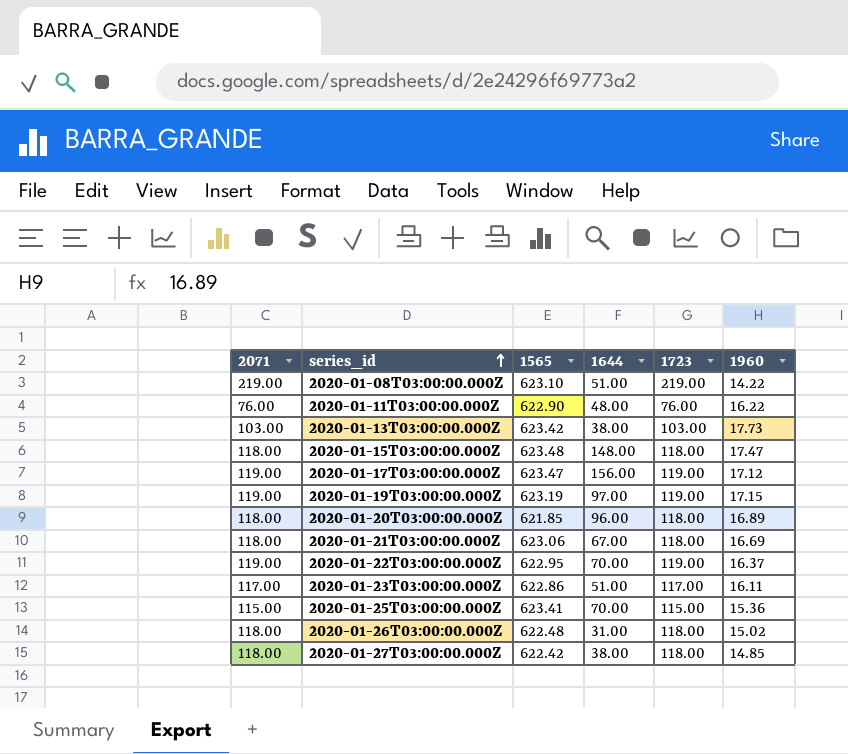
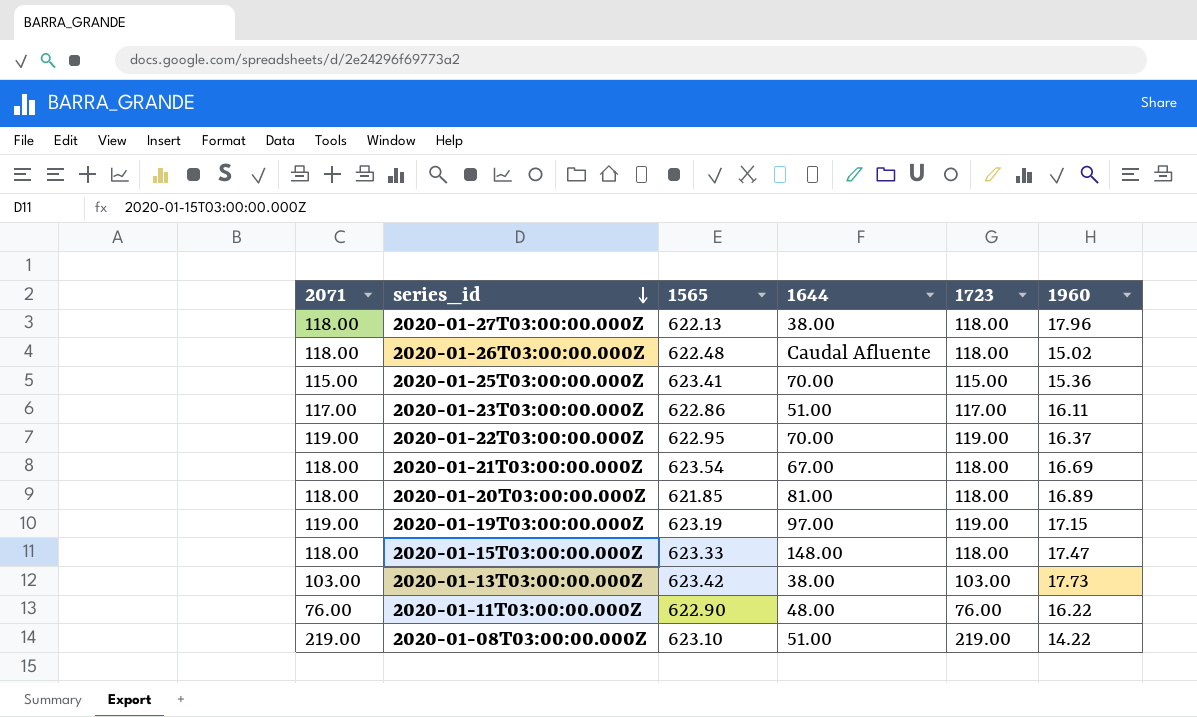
row order: series_id ascending -> series_id descending
row 2020-01-17T03:00:00.000Z: 119.00 | 623.47 | 156.00 | 119.00 | 17.12 -> none
2020-01-27T03:00:00.000Z | 1565: 622.42 -> 622.13
2020-01-27T03:00:00.000Z | 1960: 14.85 -> 17.96
2020-01-26T03:00:00.000Z | 1644: 31.00 -> Caudal Afluente
2020-01-21T03:00:00.000Z | 1565: 623.06 -> 623.54
2020-01-20T03:00:00.000Z | 1644: 96.00 -> 81.00
2020-01-15T03:00:00.000Z | 1565: 623.48 -> 623.33

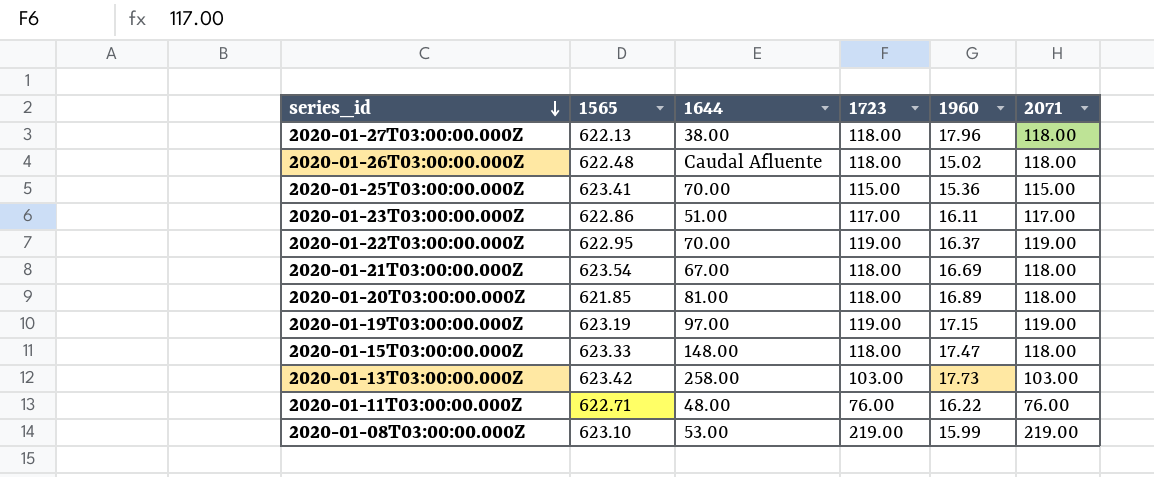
column 2071 | position: 1 -> 6
2020-01-13T03:00:00.000Z | 1644: 38.00 -> 258.00
2020-01-11T03:00:00.000Z | 1565: 622.90 -> 622.71
2020-01-08T03:00:00.000Z | 1644: 51.00 -> 53.00
2020-01-08T03:00:00.000Z | 1960: 14.22 -> 15.99

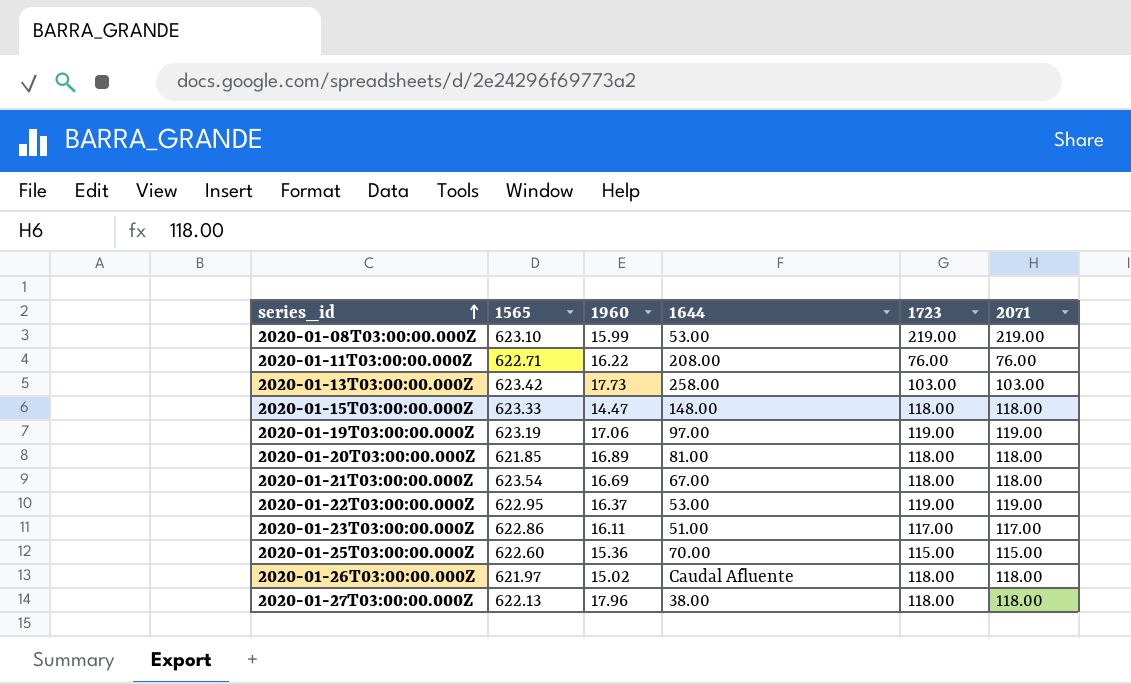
row order: series_id descending -> series_id ascending
column 1960 | position: 5 -> 3
2020-01-11T03:00:00.000Z | 1644: 48.00 -> 208.00
2020-01-15T03:00:00.000Z | 1960: 17.47 -> 14.47
2020-01-19T03:00:00.000Z | 1960: 17.15 -> 17.06
2020-01-22T03:00:00.000Z | 1644: 70.00 -> 53.00
2020-01-25T03:00:00.000Z | 1565: 623.41 -> 622.60
2020-01-26T03:00:00.000Z | 1565: 622.48 -> 621.97

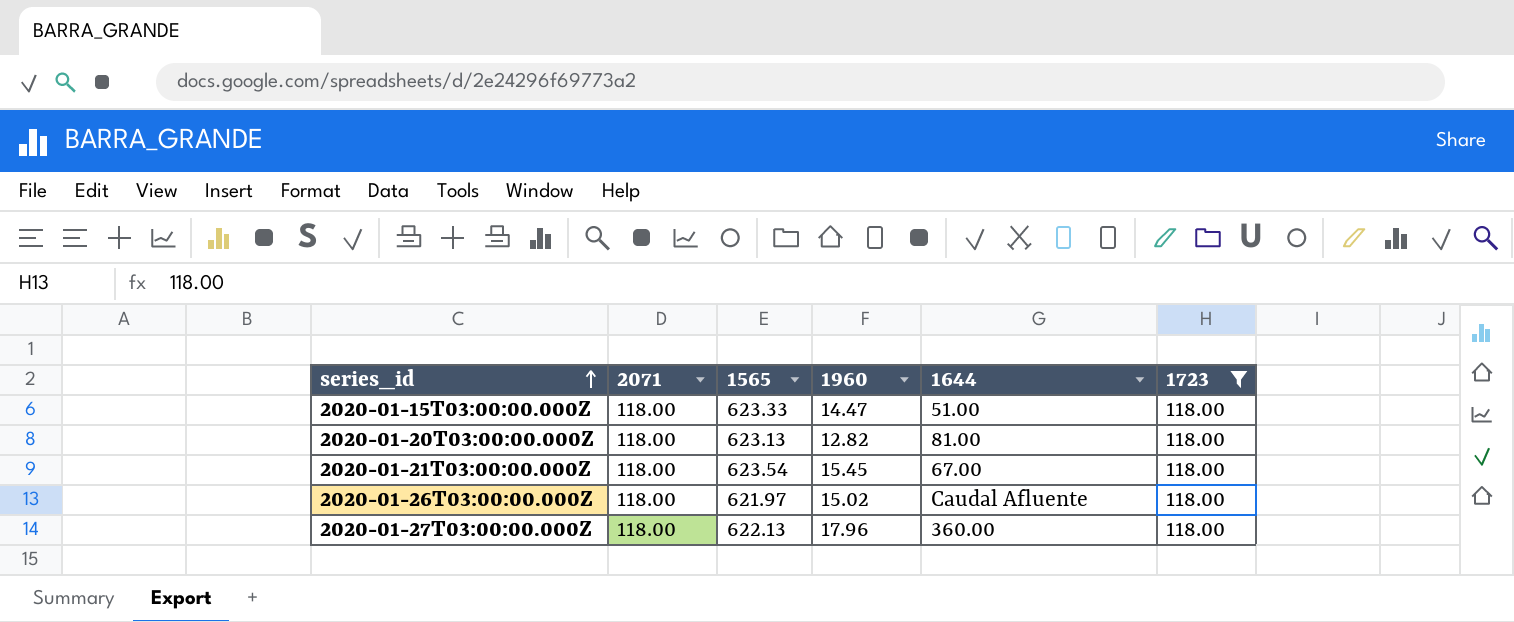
filter: none -> 1723 = 118.00
column 2071 | position: 6 -> 2
2020-01-15T03:00:00.000Z | 1644: 148.00 -> 51.00
2020-01-20T03:00:00.000Z | 1565: 621.85 -> 623.13
2020-01-20T03:00:00.000Z | 1960: 16.89 -> 12.82
2020-01-21T03:00:00.000Z | 1960: 16.69 -> 15.45
2020-01-27T03:00:00.000Z | 1644: 38.00 -> 360.00

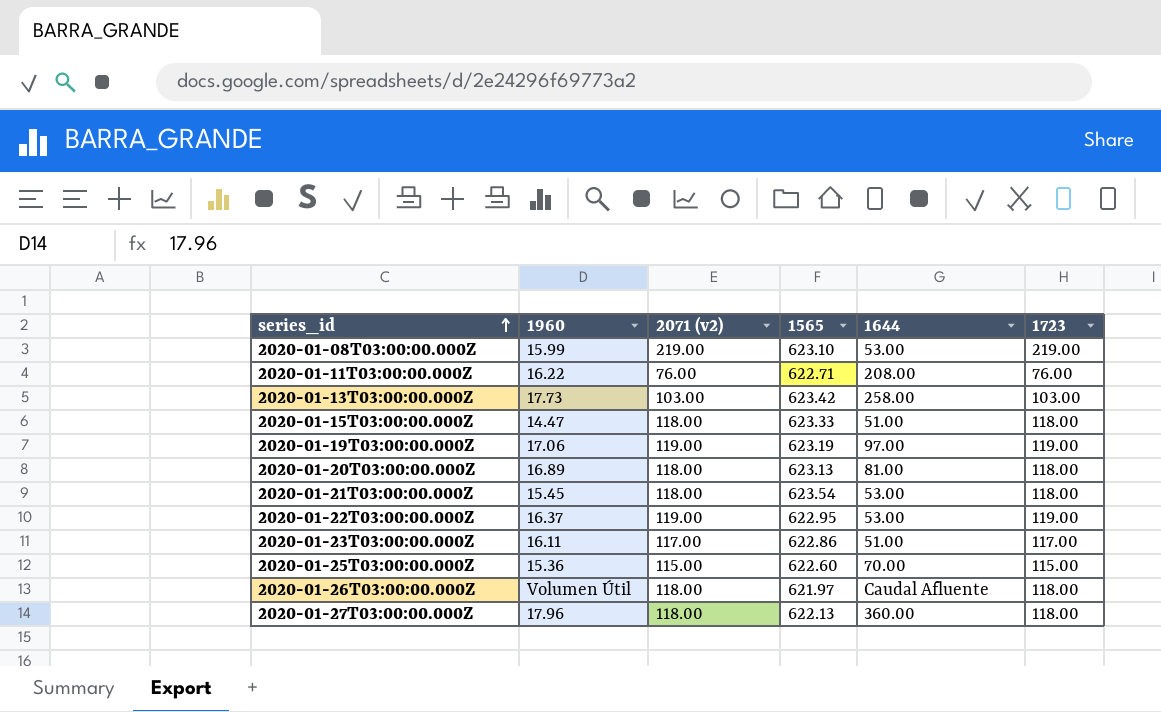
filter: 1723 = 118.00 -> none
column 1960 | position: 4 -> 2
column name: 2071 -> 2071 (v2)
2020-01-20T03:00:00.000Z | 1960: 12.82 -> 16.89
2020-01-21T03:00:00.000Z | 1644: 67.00 -> 53.00
2020-01-26T03:00:00.000Z | 1960: 15.02 -> Volumen Útil

